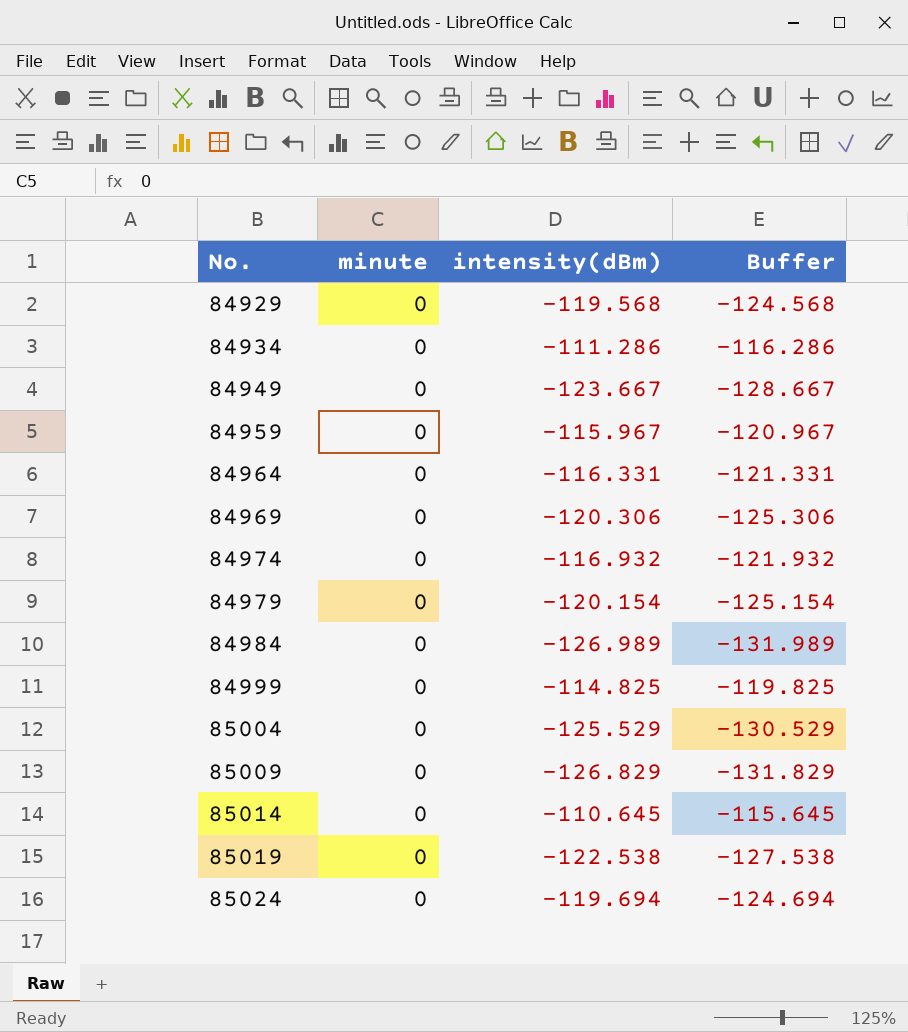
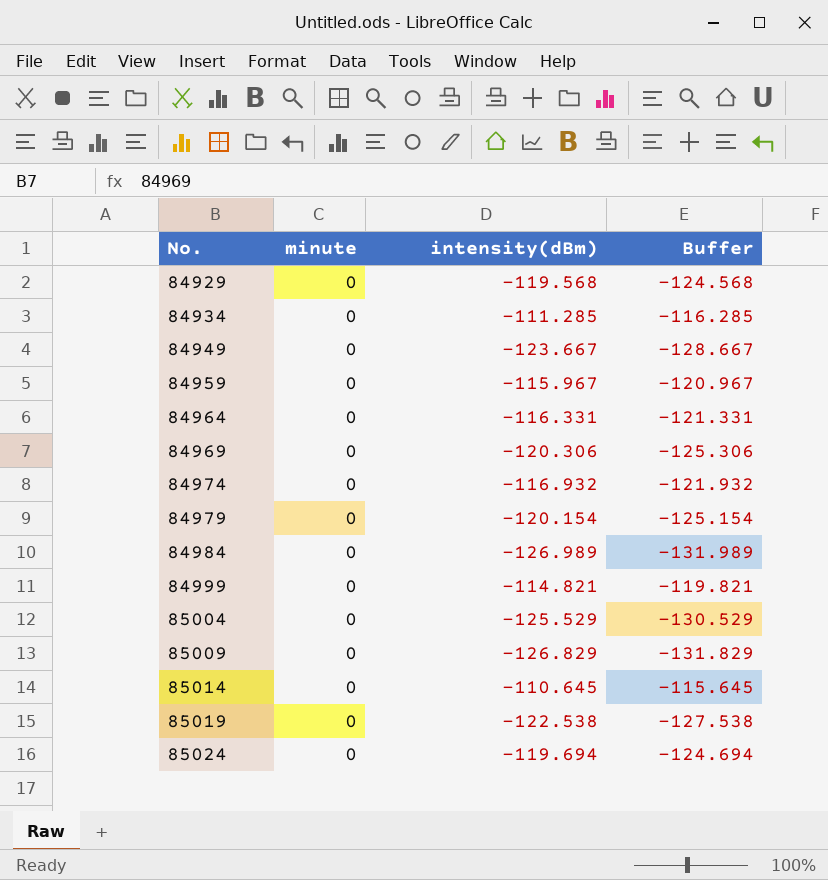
84934 | intensity(dBm): -111.286 -> -111.285
84934 | Buffer: -116.286 -> -116.285
84999 | intensity(dBm): -114.825 -> -114.821
84999 | Buffer: -119.825 -> -119.821

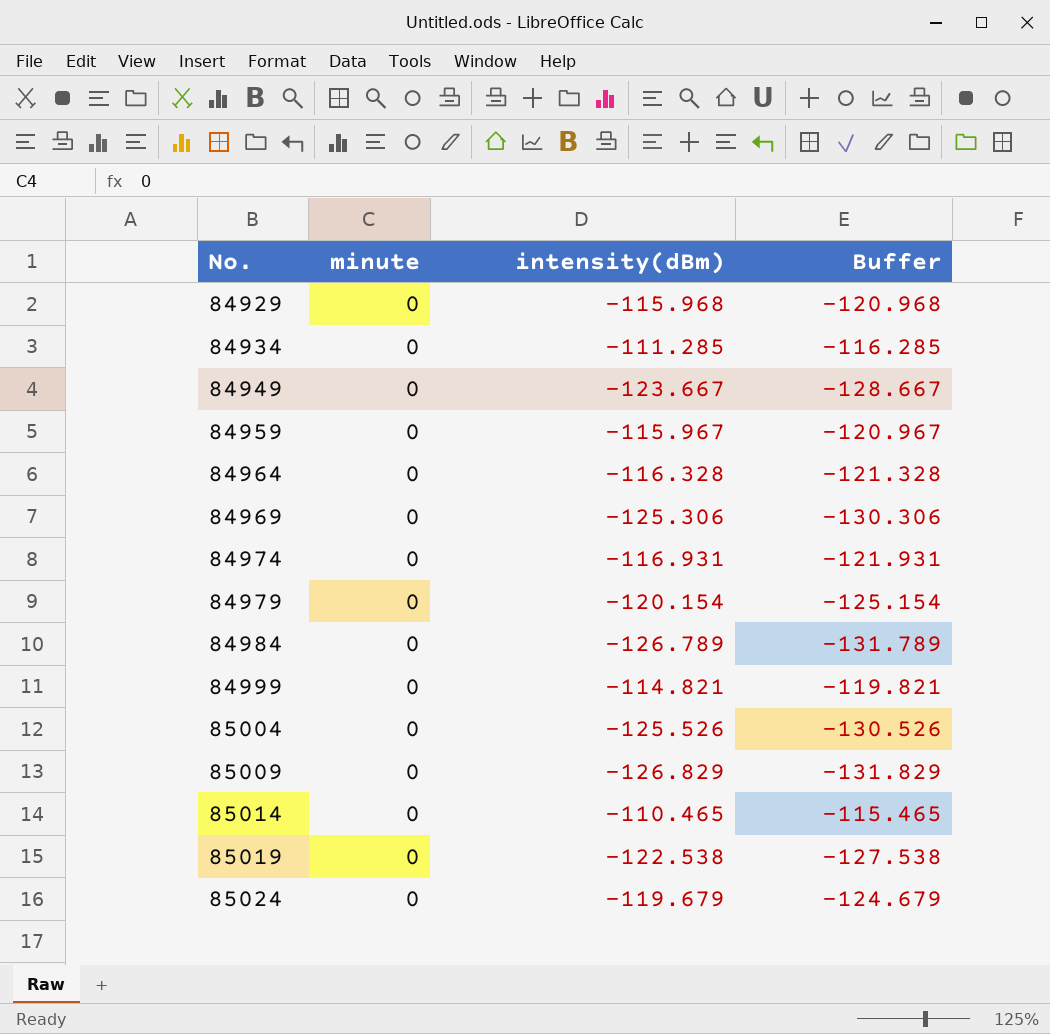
84929 | intensity(dBm): -119.568 -> -115.968
84929 | Buffer: -124.568 -> -120.968
84964 | intensity(dBm): -116.331 -> -116.328
84964 | Buffer: -121.331 -> -121.328
84969 | intensity(dBm): -120.306 -> -125.306
84969 | Buffer: -125.306 -> -130.306
84974 | intensity(dBm): -116.932 -> -116.931
84974 | Buffer: -121.932 -> -121.931
84984 | intensity(dBm): -126.989 -> -126.789
84984 | Buffer: -131.989 -> -131.789
85004 | intensity(dBm): -125.529 -> -125.526
85004 | Buffer: -130.529 -> -130.526
85014 | intensity(dBm): -110.645 -> -110.465
85014 | Buffer: -115.645 -> -115.465
85024 | intensity(dBm): -119.694 -> -119.679
85024 | Buffer: -124.694 -> -124.679

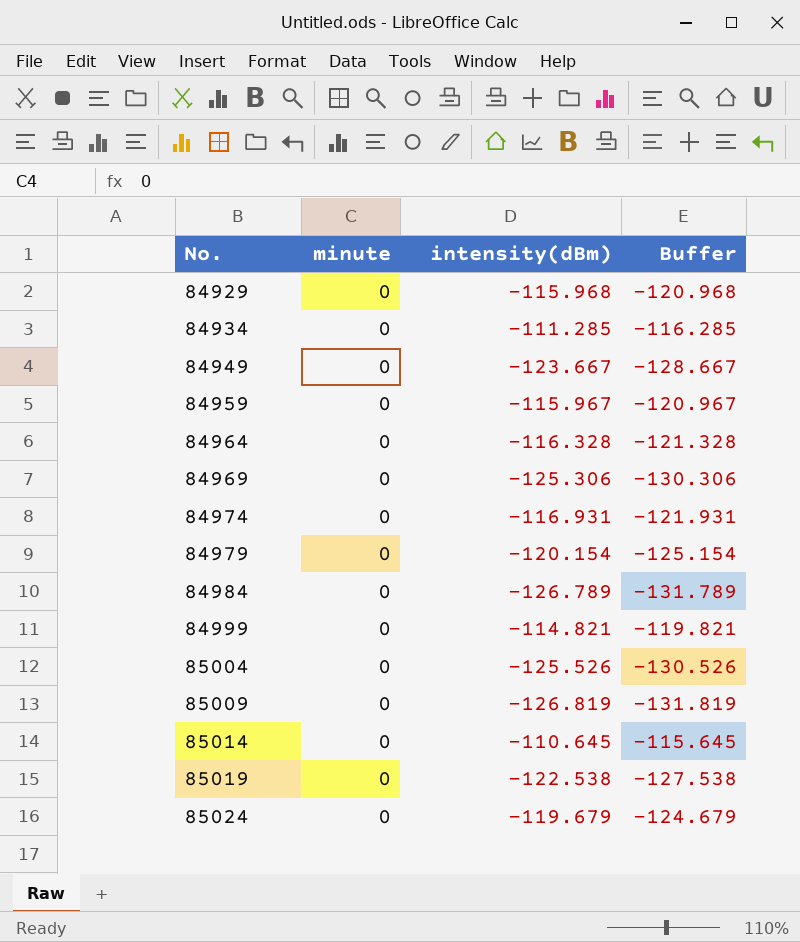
85009 | intensity(dBm): -126.829 -> -126.819
85009 | Buffer: -131.829 -> -131.819
85014 | intensity(dBm): -110.465 -> -110.645
85014 | Buffer: -115.465 -> -115.645

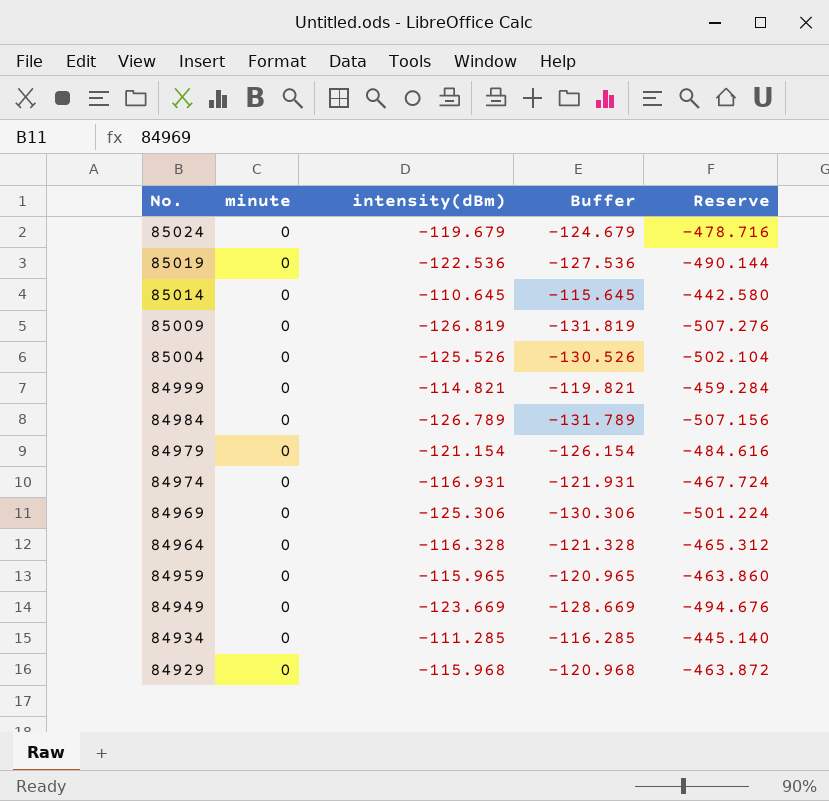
row order: No. ascending -> No. descending
column Reserve | formula: none -> [intensity(dBm)] * 4
85019 | intensity(dBm): -122.538 -> -122.536
85019 | Buffer: -127.538 -> -127.536
84979 | intensity(dBm): -120.154 -> -121.154
84979 | Buffer: -125.154 -> -126.154
84959 | intensity(dBm): -115.967 -> -115.965
84959 | Buffer: -120.967 -> -120.965
84949 | intensity(dBm): -123.667 -> -123.669
84949 | Buffer: -128.667 -> -128.669

